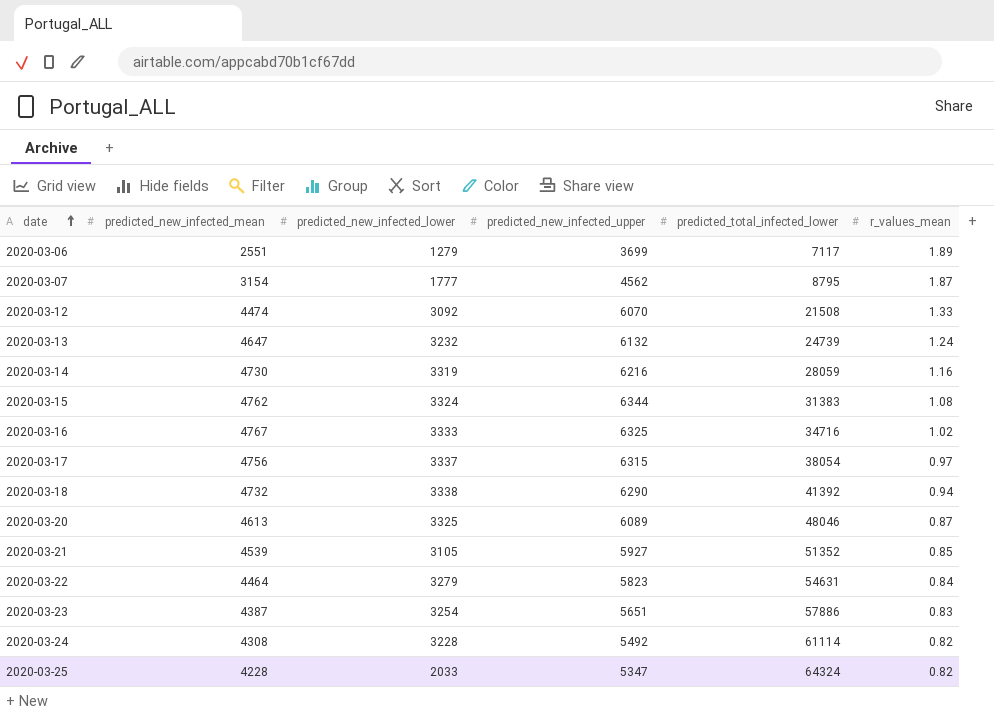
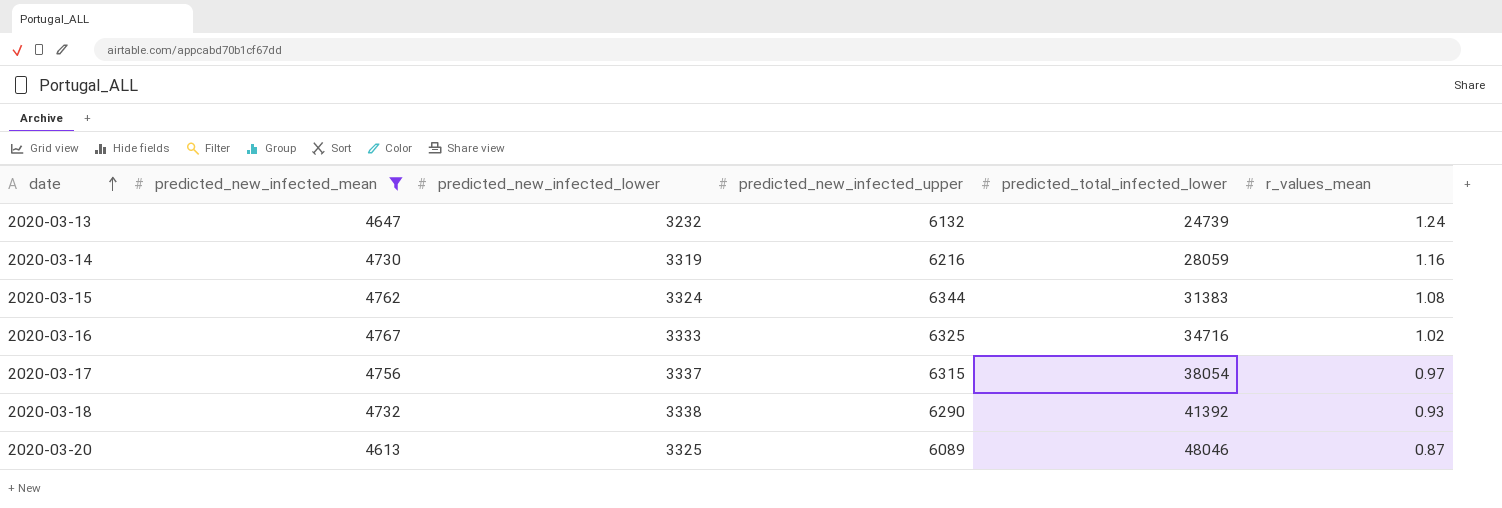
filter: none -> predicted_new_infected_mean >= 4613
2020-03-18 | r_values_mean: 0.94 -> 0.93

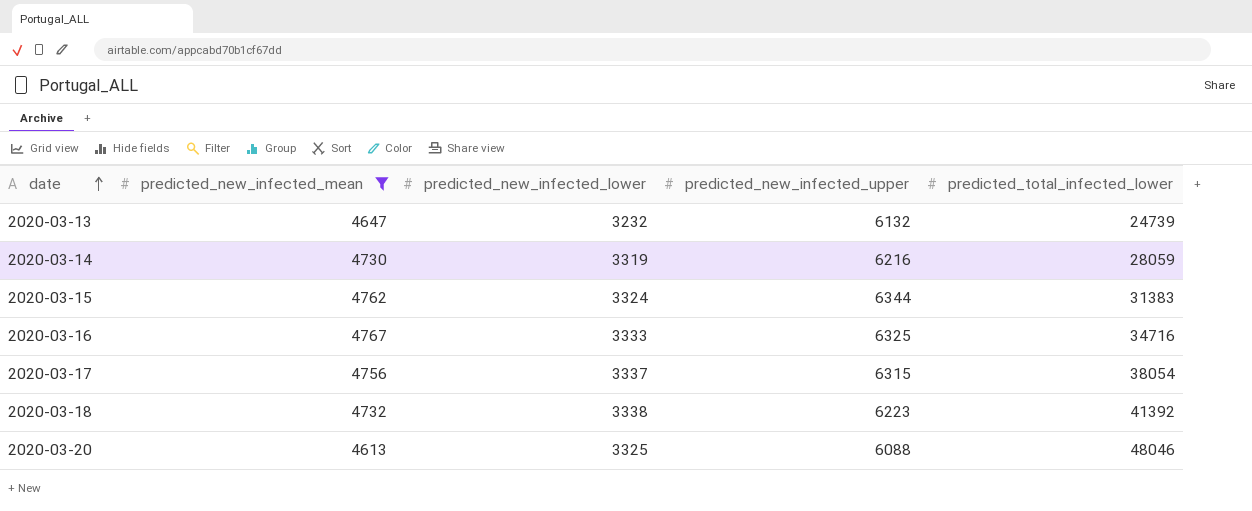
column r_values_mean | position: 6 -> none
2020-03-18 | predicted_new_infected_upper: 6290 -> 6223
2020-03-20 | predicted_new_infected_upper: 6089 -> 6088

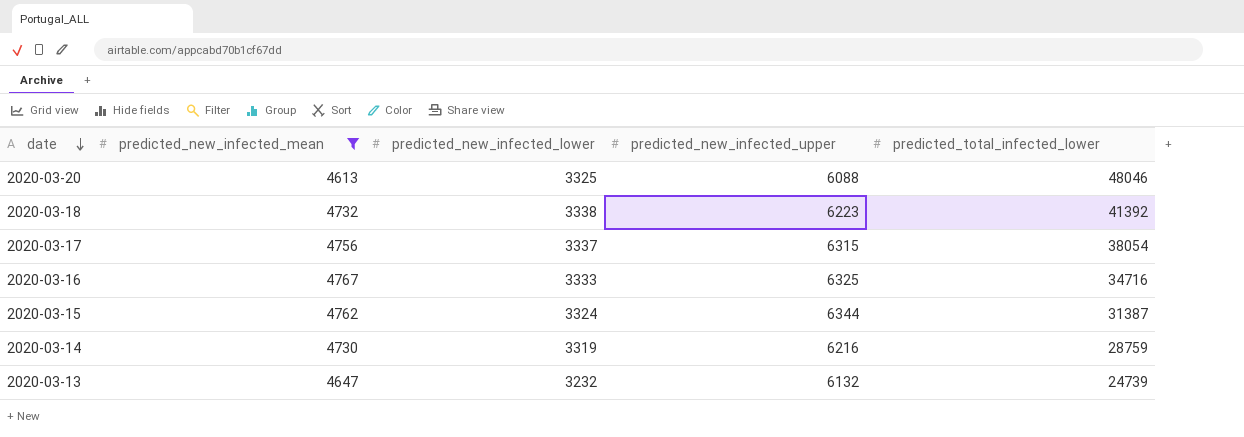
row order: date ascending -> date descending
2020-03-15 | predicted_total_infected_lower: 31383 -> 31387
2020-03-14 | predicted_total_infected_lower: 28059 -> 28759

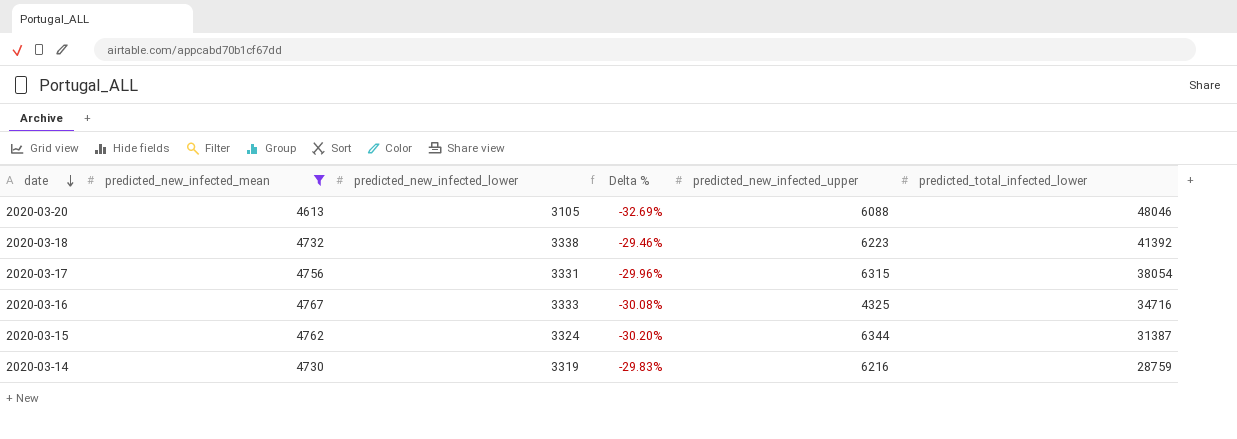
column Delta % | formula: none -> ([predicted_new_infected_lower] - [predicted_new_infected_mean]) / [predicted_new_infected_mean]
row 2020-03-13: 4647 | 3232 | 6132 | 24739 -> none
2020-03-20 | predicted_new_infected_lower: 3325 -> 3105
2020-03-17 | predicted_new_infected_lower: 3337 -> 3331
2020-03-16 | predicted_new_infected_upper: 6325 -> 4325

